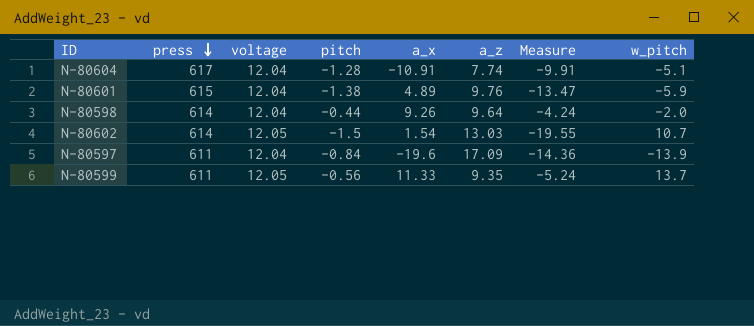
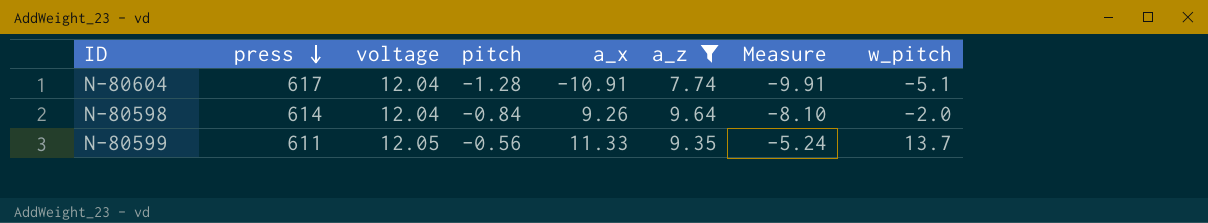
filter: none -> a_z <= 9.64
N-80598 | pitch: -0.44 -> -0.84
N-80598 | Measure: -4.24 -> -8.10

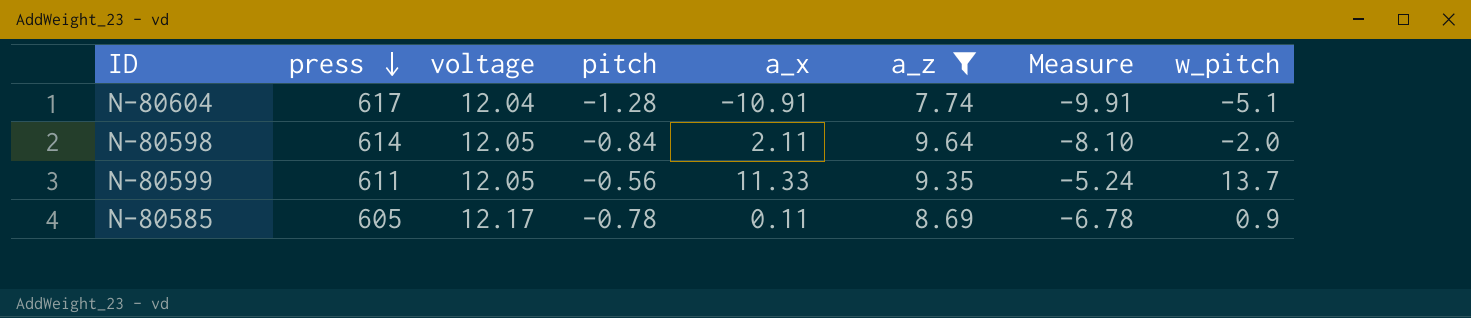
N-80598 | voltage: 12.04 -> 12.05
N-80598 | a_x: 9.26 -> 2.11
row N-80585: none -> 605 | 12.17 | -0.78 | 0.11 | 8.69 | -6.78 | 0.9

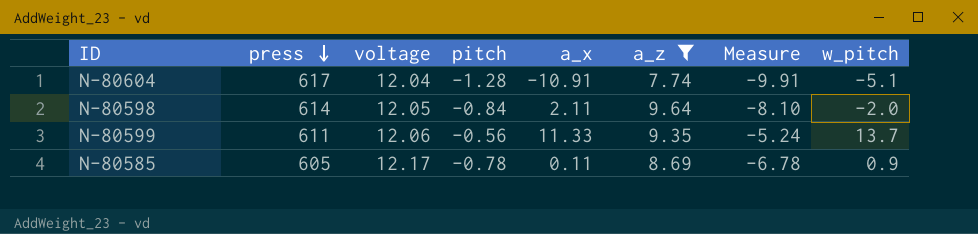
N-80599 | voltage: 12.05 -> 12.06

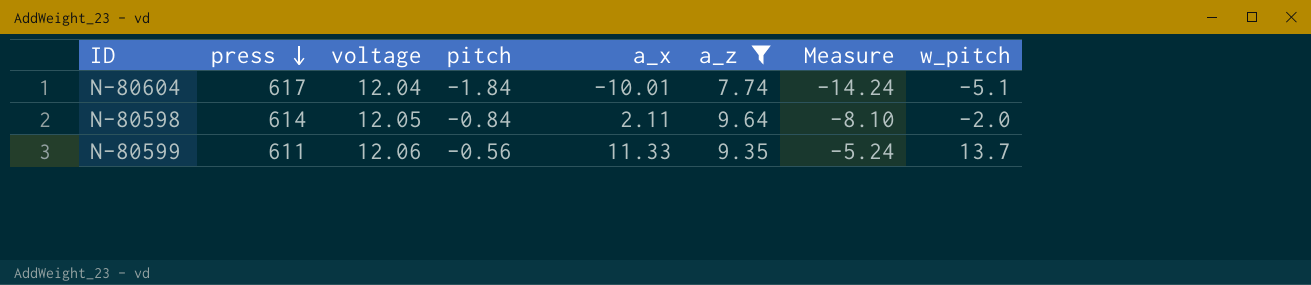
row N-80585: 605 | 12.17 | -0.78 | 0.11 | 8.69 | -6.78 | 0.9 -> none
N-80604 | pitch: -1.28 -> -1.84
N-80604 | a_x: -10.91 -> -10.01
N-80604 | Measure: -9.91 -> -14.24

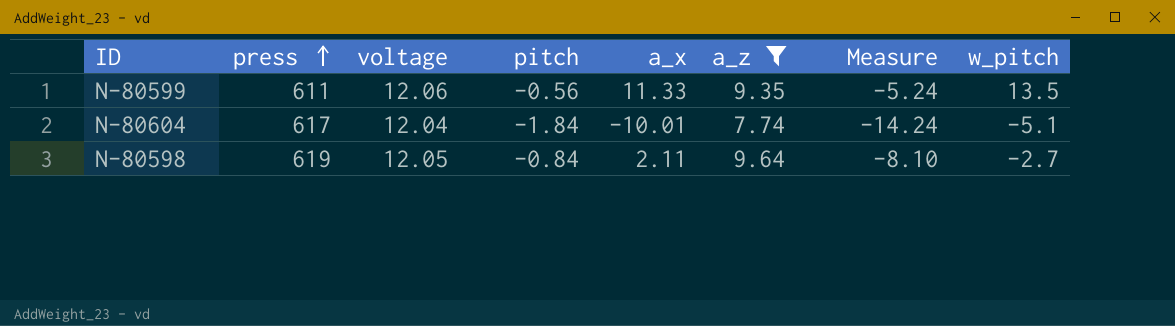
row order: press descending -> press ascending
N-80599 | w_pitch: 13.7 -> 13.5
N-80598 | press: 614 -> 619
N-80598 | w_pitch: -2.0 -> -2.7

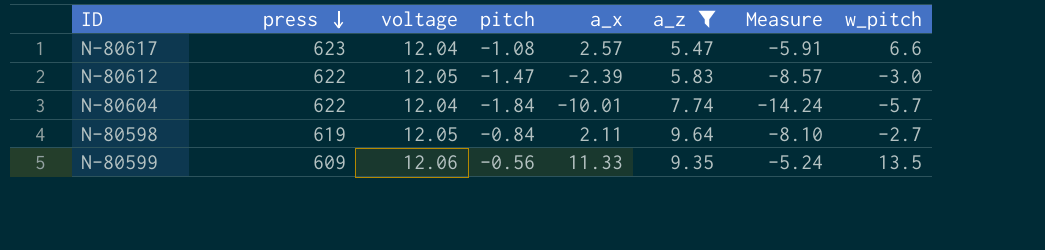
row order: press ascending -> press descending
row N-80617: none -> 623 | 12.04 | -1.08 | 2.57 | 5.47 | -5.91 | 6.6
row N-80612: none -> 622 | 12.05 | -1.47 | -2.39 | 5.83 | -8.57 | -3.0
N-80604 | press: 617 -> 622
N-80604 | w_pitch: -5.1 -> -5.7
N-80599 | press: 611 -> 609

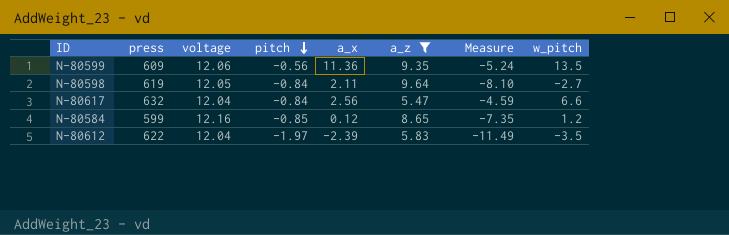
row order: press descending -> pitch descending
row N-80604: 622 | 12.04 | -1.84 | -10.01 | 7.74 | -14.24 | -5.7 -> none
N-80599 | a_x: 11.33 -> 11.36
N-80617 | press: 623 -> 632
N-80617 | pitch: -1.08 -> -0.84
N-80617 | a_x: 2.57 -> 2.56
N-80617 | Measure: -5.91 -> -4.59
row N-80584: none -> 599 | 12.16 | -0.85 | 0.12 | 8.65 | -7.35 | 1.2
N-80612 | voltage: 12.05 -> 12.04
N-80612 | pitch: -1.47 -> -1.97
N-80612 | Measure: -8.57 -> -11.49
N-80612 | w_pitch: -3.0 -> -3.5

